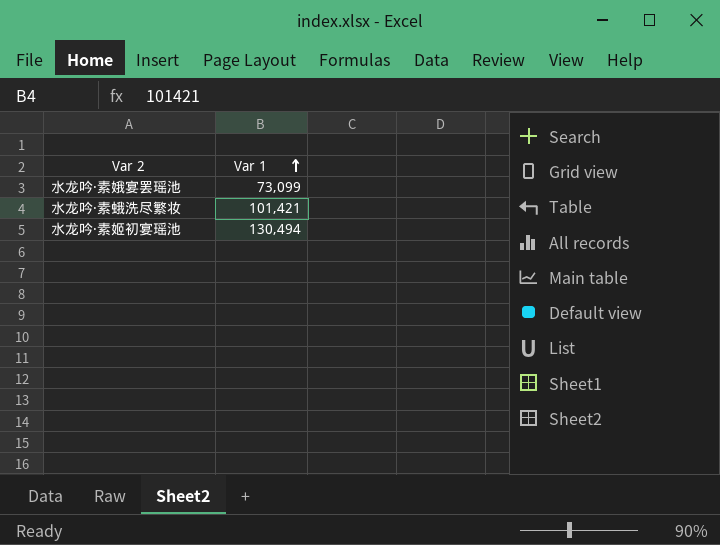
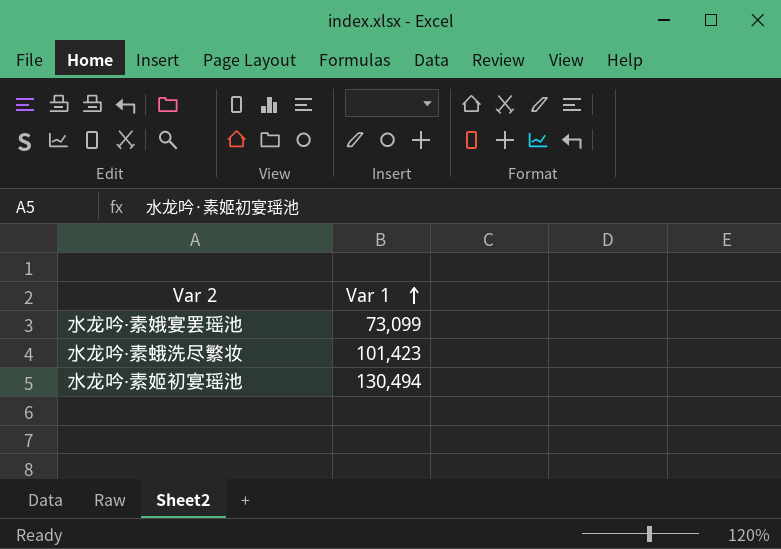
水龙吟·素蛾洗尽繁妆 | Var 1: 101,421 -> 101,423

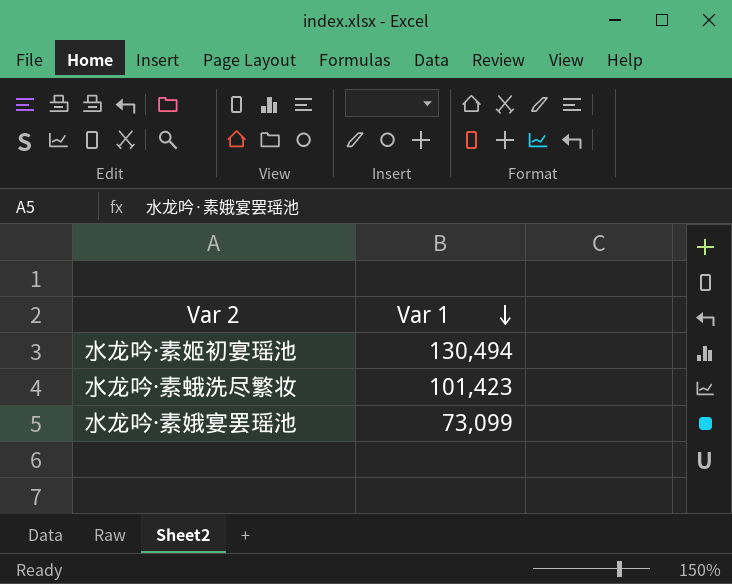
row order: Var 1 ascending -> Var 1 descending

